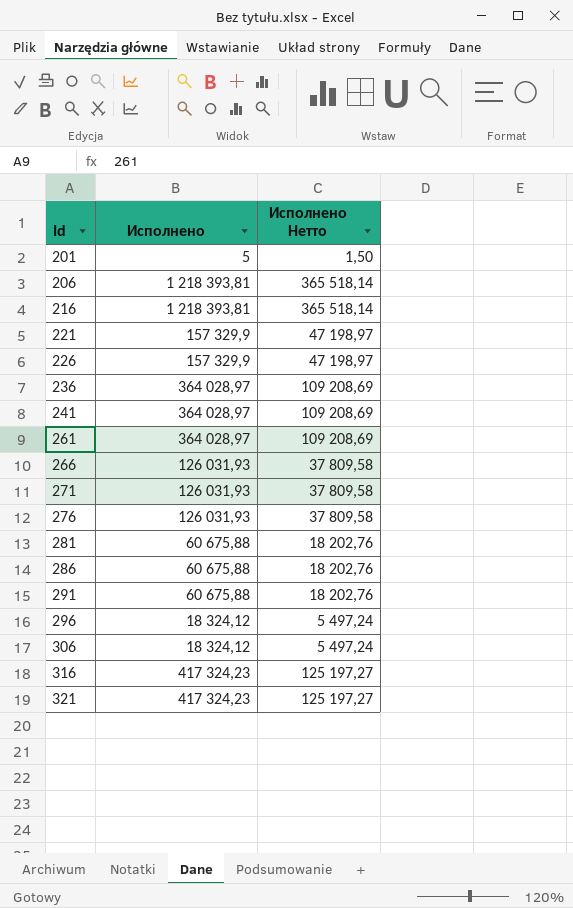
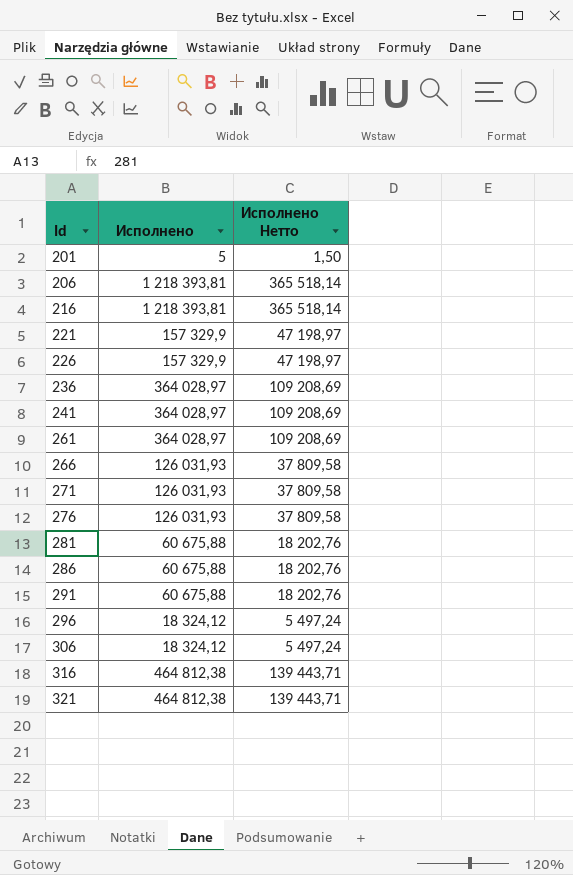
316 | Исполнено: 417 324,23 -> 464 812,38
316 | Исполнено Нетто: 125 197,27 -> 139 443,71
321 | Исполнено: 417 324,23 -> 464 812,38
321 | Исполнено Нетто: 125 197,27 -> 139 443,71

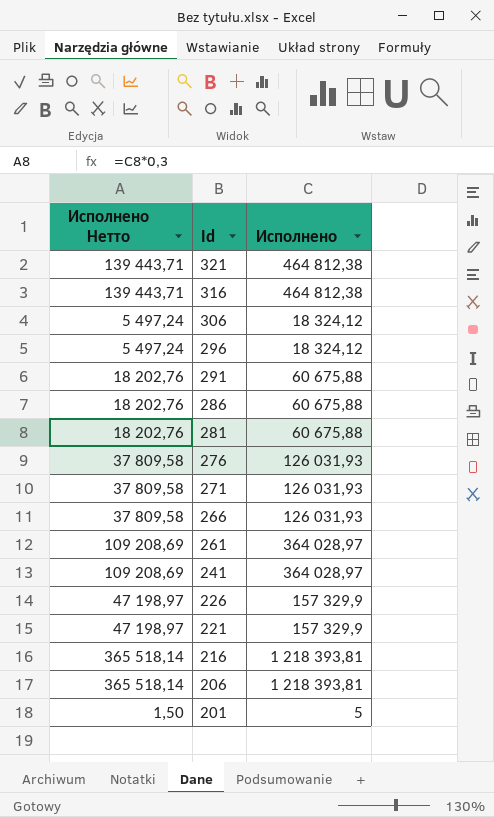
row order: Id ascending -> Id descending
column Исполнено Нетто | position: 3 -> 1
row 236: 364 028,97 | 109 208,69 -> none

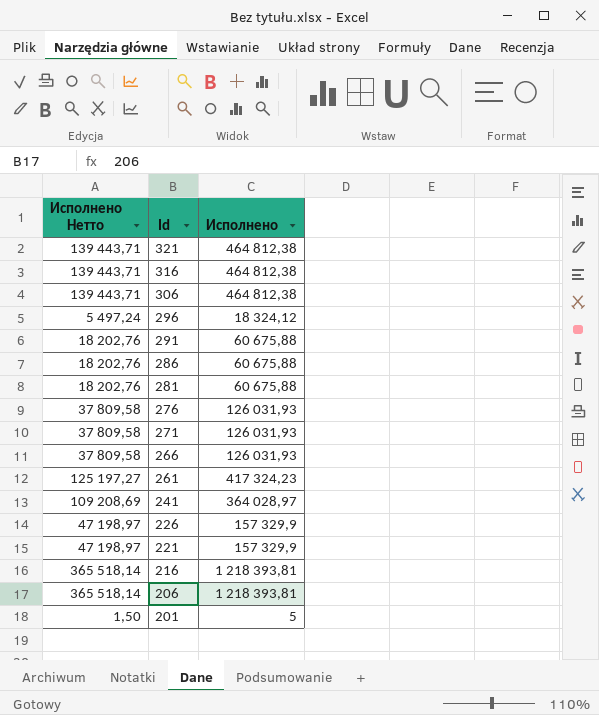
306 | Исполнено Нетто: 5 497,24 -> 139 443,71
306 | Исполнено: 18 324,12 -> 464 812,38
261 | Исполнено Нетто: 109 208,69 -> 125 197,27
261 | Исполнено: 364 028,97 -> 417 324,23

